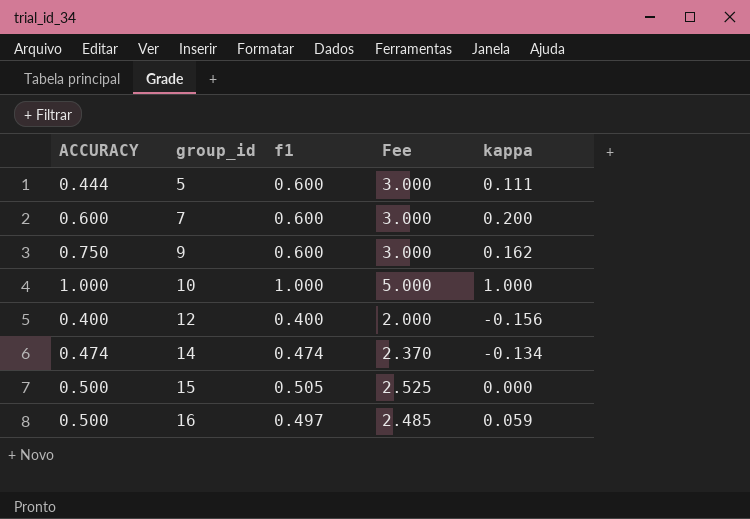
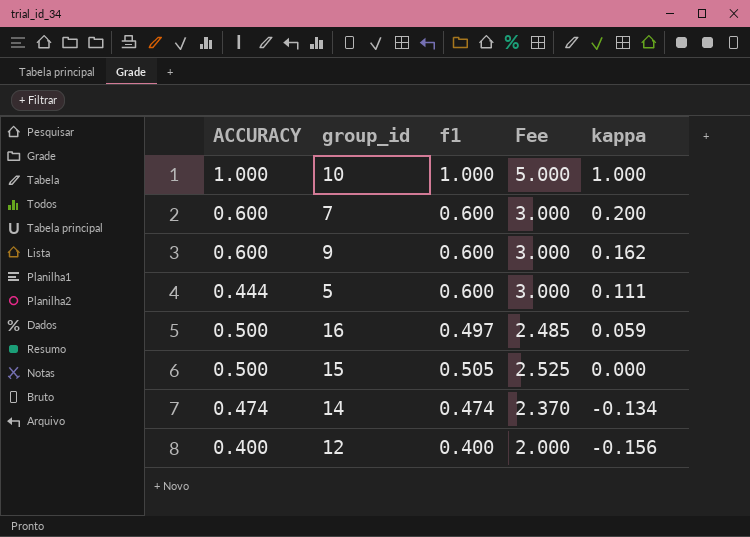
row order: group_id ascending -> kappa descending
9 | ACCURACY: 0.750 -> 0.600

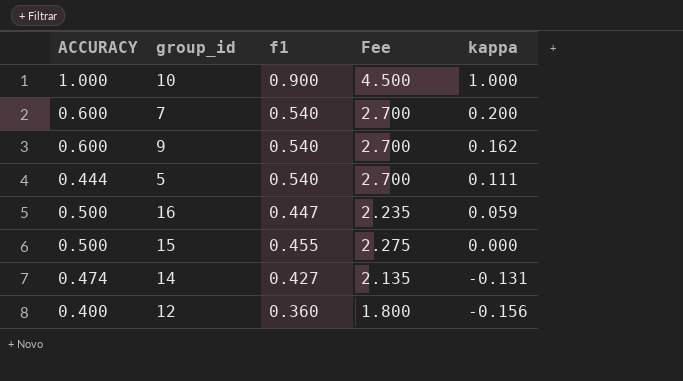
10 | f1: 1.000 -> 0.900
10 | Fee: 5.000 -> 4.500
7 | f1: 0.600 -> 0.540
7 | Fee: 3.000 -> 2.700
9 | f1: 0.600 -> 0.540
9 | Fee: 3.000 -> 2.700
5 | f1: 0.600 -> 0.540
5 | Fee: 3.000 -> 2.700
16 | f1: 0.497 -> 0.447
16 | Fee: 2.485 -> 2.235
15 | f1: 0.505 -> 0.455
15 | Fee: 2.525 -> 2.275
14 | f1: 0.474 -> 0.427
14 | Fee: 2.370 -> 2.135
14 | kappa: -0.134 -> -0.131
12 | f1: 0.400 -> 0.360
12 | Fee: 2.000 -> 1.800

